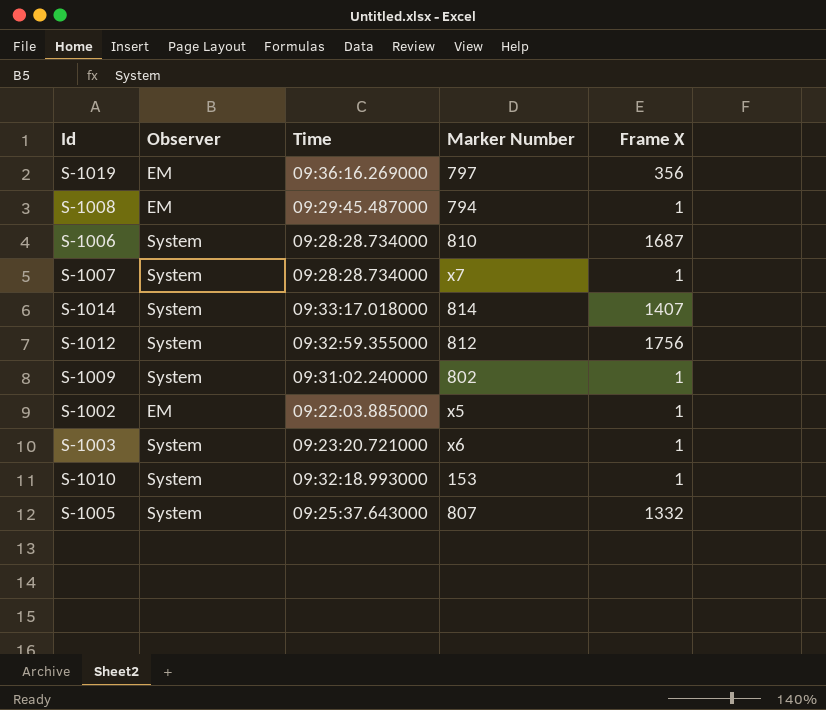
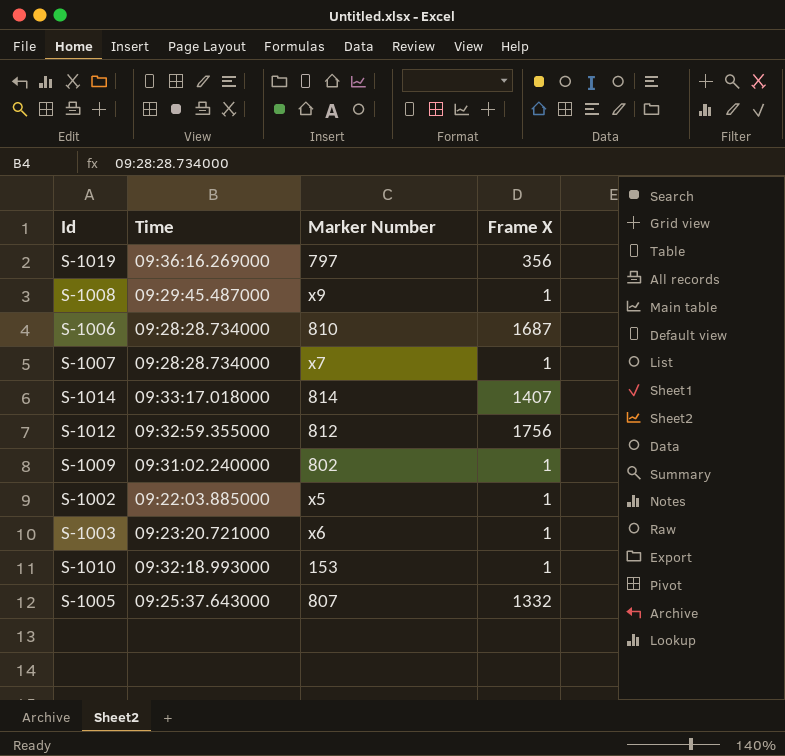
column Observer | position: 2 -> none
S-1008 | Marker Number: 794 -> x9

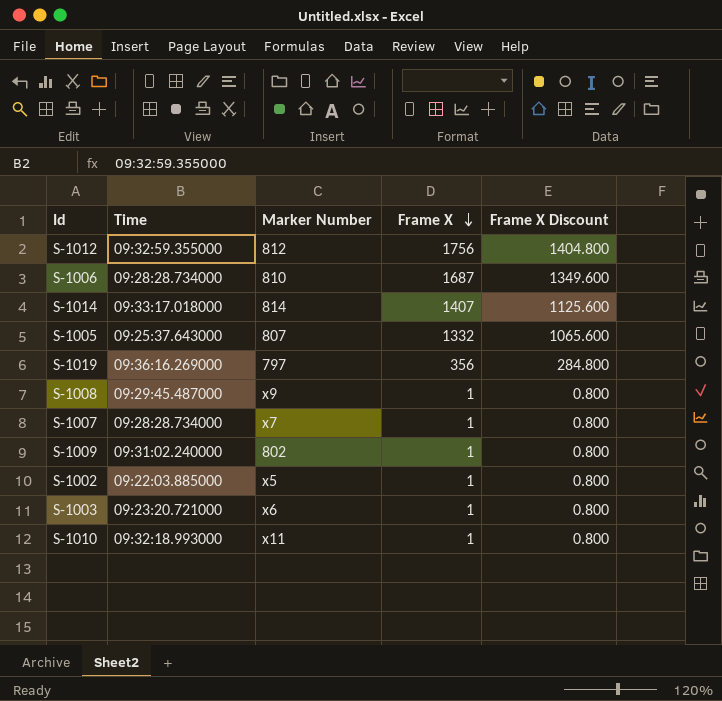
row order: none -> Frame X descending
column Frame X Discount | formula: none -> [Frame X] * 0.8
S-1010 | Marker Number: 153 -> x11

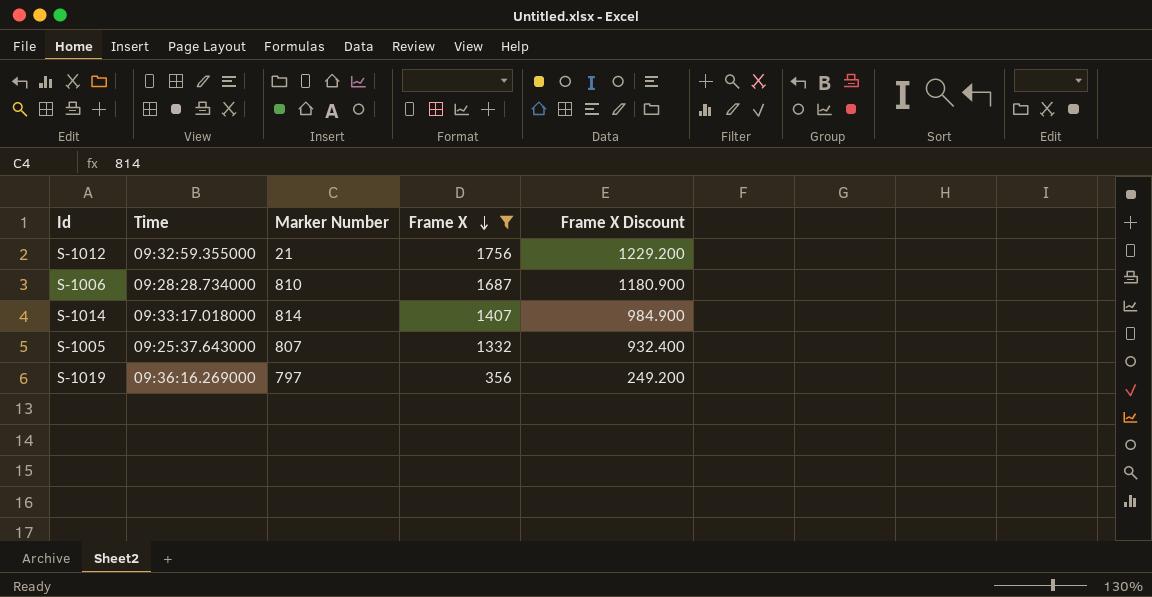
filter: none -> Frame X != 1
column Frame X Discount | formula: [Frame X] * 0.8 -> [Frame X] * 0.7
S-1012 | Marker Number: 812 -> 21

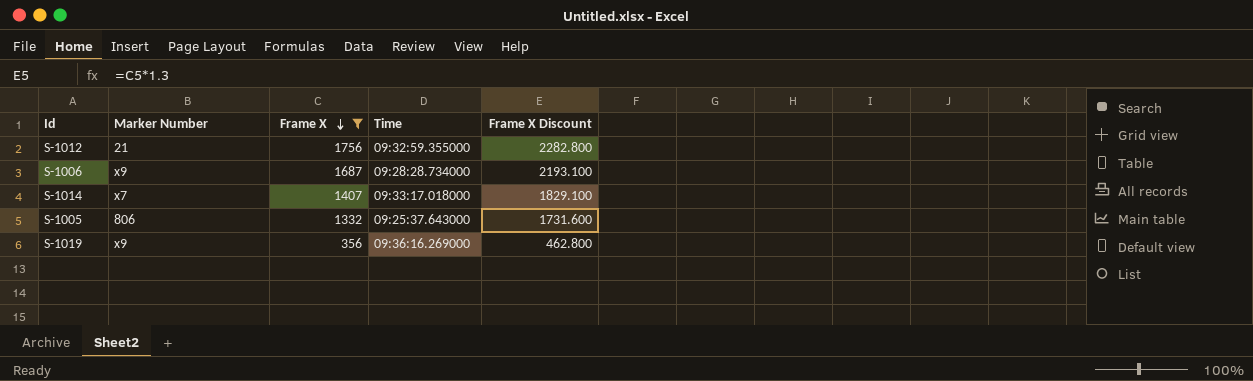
column Time | position: 2 -> 4
column Frame X Discount | formula: [Frame X] * 0.7 -> [Frame X] * 1.3
S-1006 | Marker Number: 810 -> x9
S-1014 | Marker Number: 814 -> x7
S-1005 | Marker Number: 807 -> 806
S-1019 | Marker Number: 797 -> x9

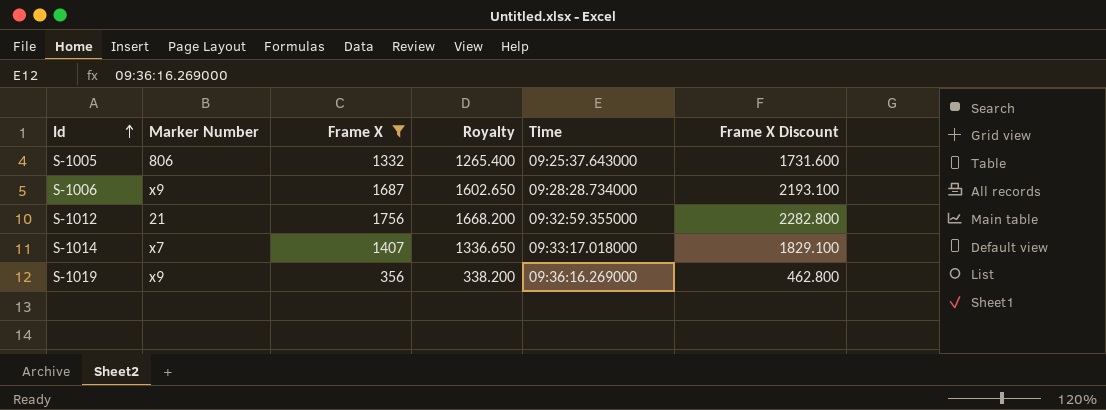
row order: Frame X descending -> Id ascending
column Royalty | formula: none -> [Frame X] * 0.95

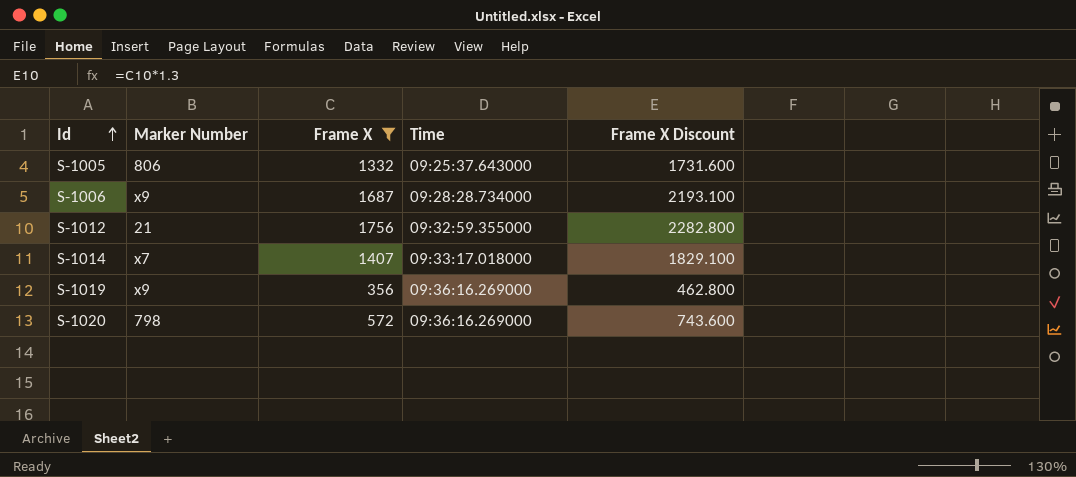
column Royalty | formula: [Frame X] * 0.95 -> none
row S-1020: none -> 798 | 572 | 09:36:16.269000 | 743.600

